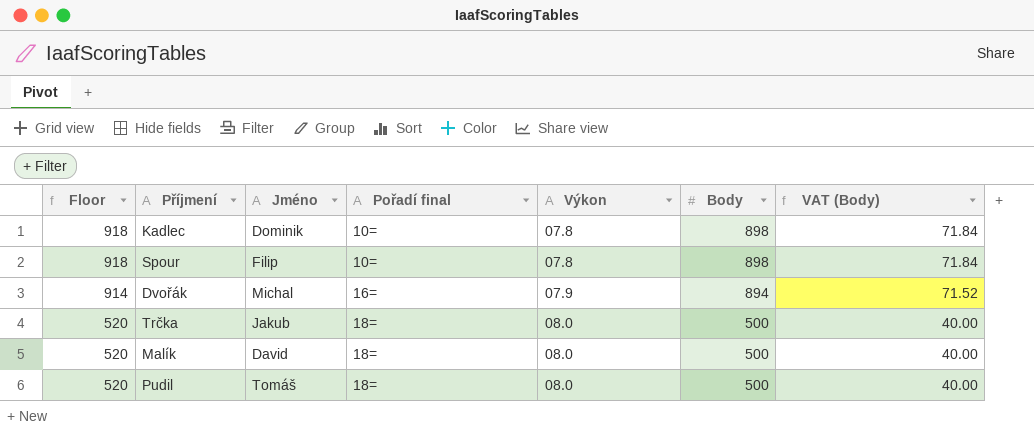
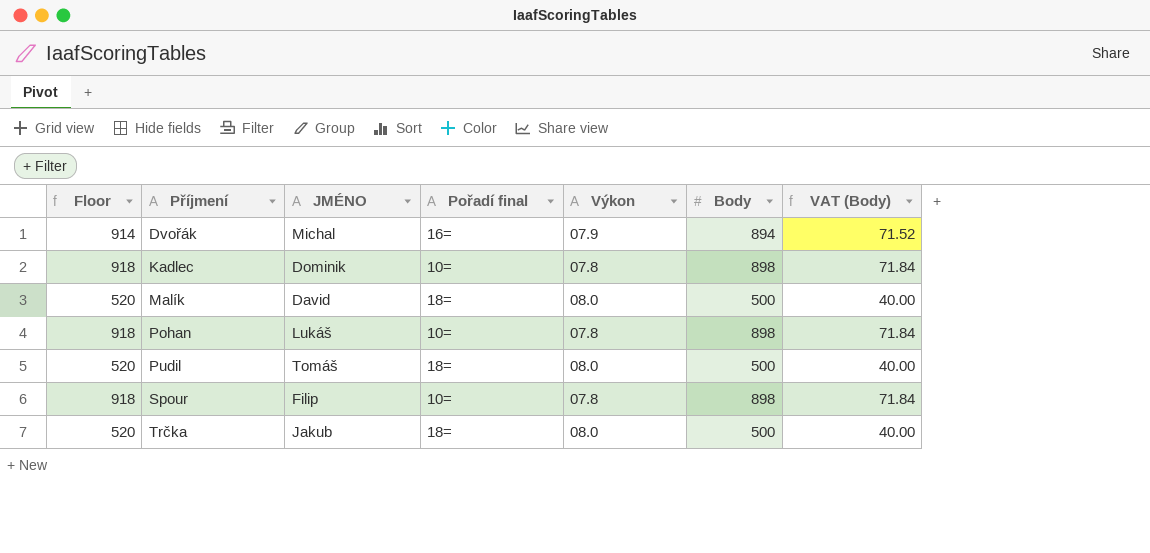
row order: Floor descending -> Příjmení ascending
column name: Jméno -> JMÉNO
row Pohan: none -> 918 | Lukáš | 10= | 07.8 | 898 | 71.84

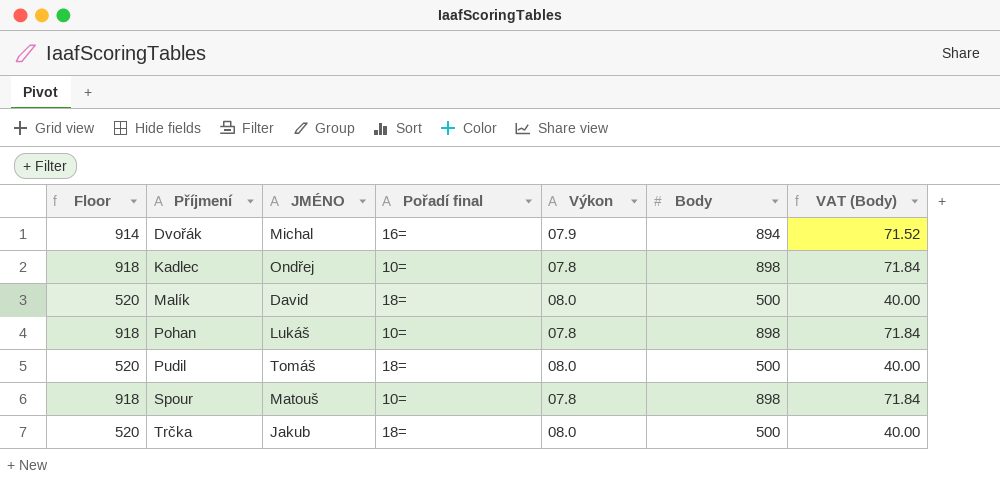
Kadlec | JMÉNO: Dominik -> Ondřej
Spour | JMÉNO: Filip -> Matouš

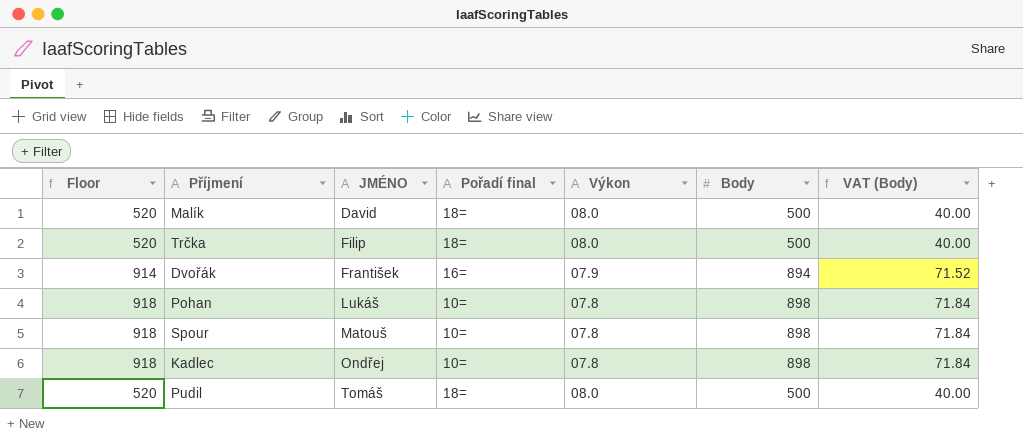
row order: Příjmení ascending -> JMÉNO ascending
Trčka | JMÉNO: Jakub -> Filip
Dvořák | JMÉNO: Michal -> František

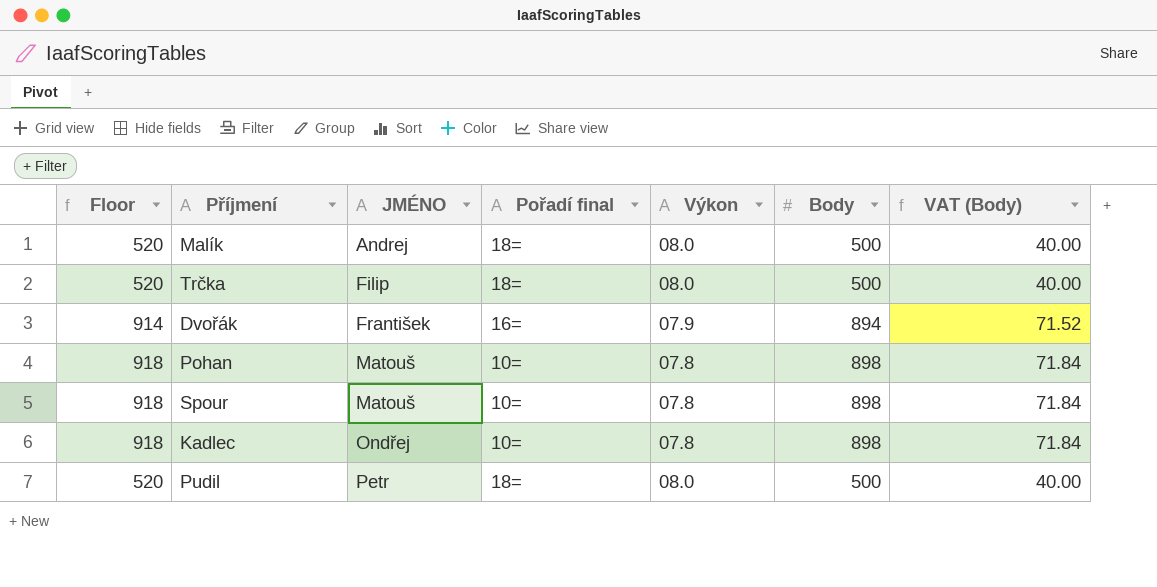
Malík | JMÉNO: David -> Andrej
Pohan | JMÉNO: Lukáš -> Matouš
Pudil | JMÉNO: Tomáš -> Petr

